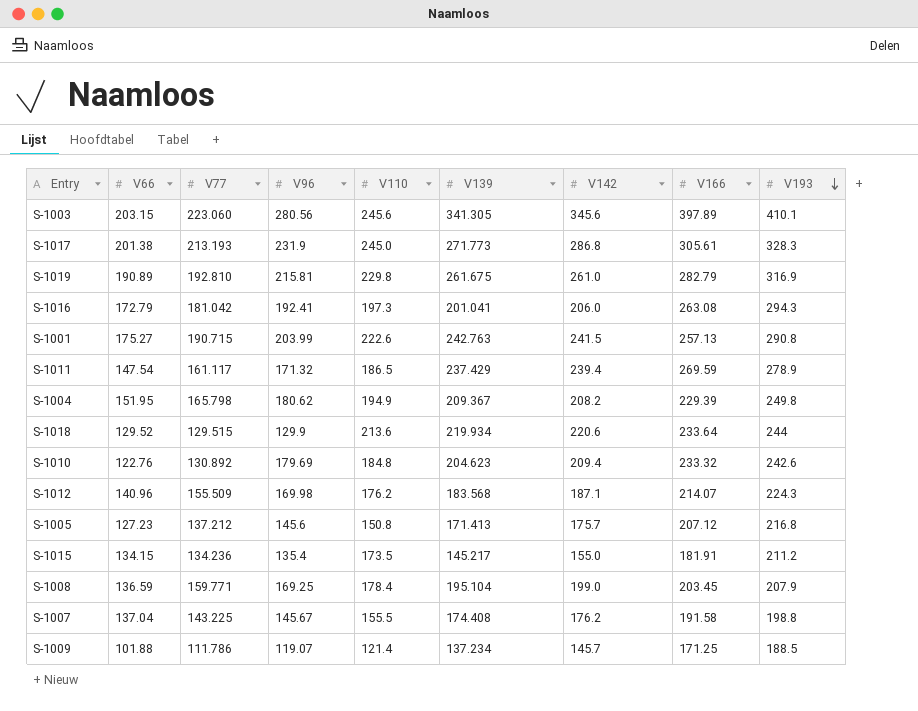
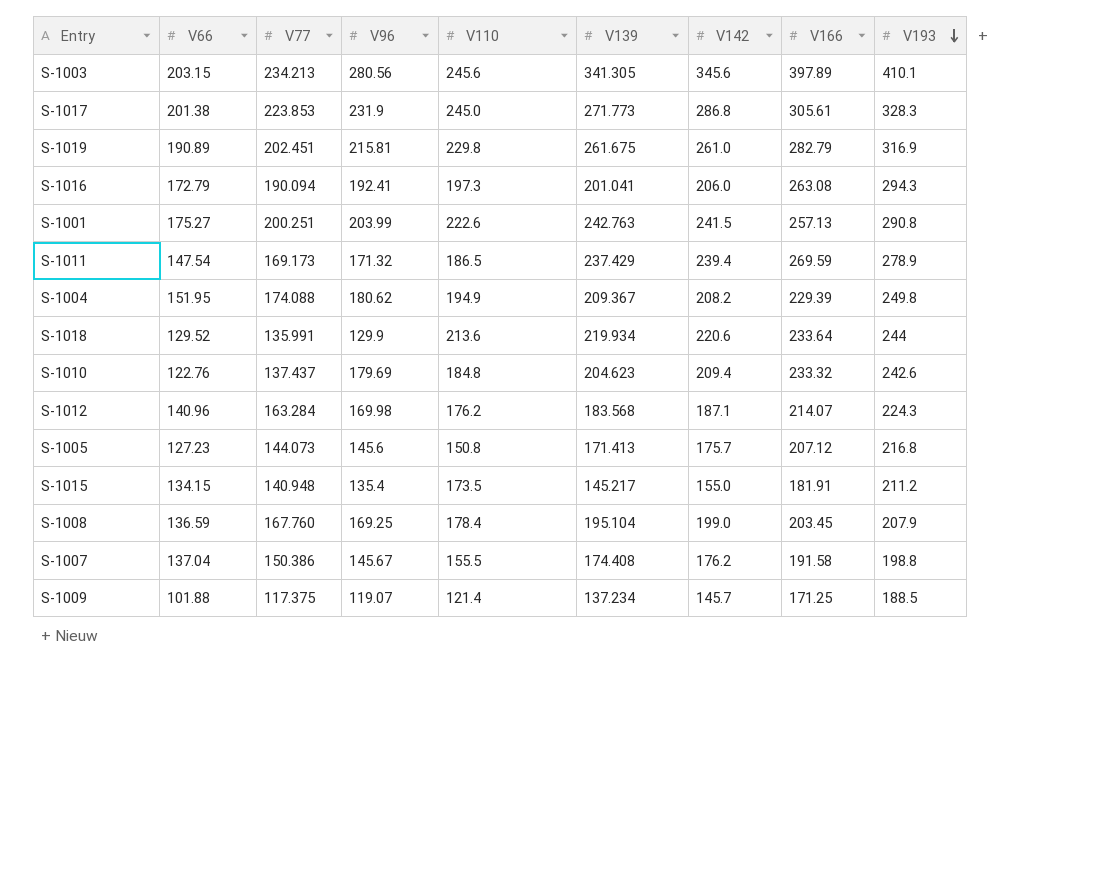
S-1003 | V77: 223.060 -> 234.213
S-1017 | V77: 213.193 -> 223.853
S-1019 | V77: 192.810 -> 202.451
S-1016 | V77: 181.042 -> 190.094
S-1001 | V77: 190.715 -> 200.251
S-1011 | V77: 161.117 -> 169.173
S-1004 | V77: 165.798 -> 174.088
S-1018 | V77: 129.515 -> 135.991
S-1010 | V77: 130.892 -> 137.437
S-1012 | V77: 155.509 -> 163.284
S-1005 | V77: 137.212 -> 144.073
S-1015 | V77: 134.236 -> 140.948
S-1008 | V77: 159.771 -> 167.760
S-1007 | V77: 143.225 -> 150.386
S-1009 | V77: 111.786 -> 117.375

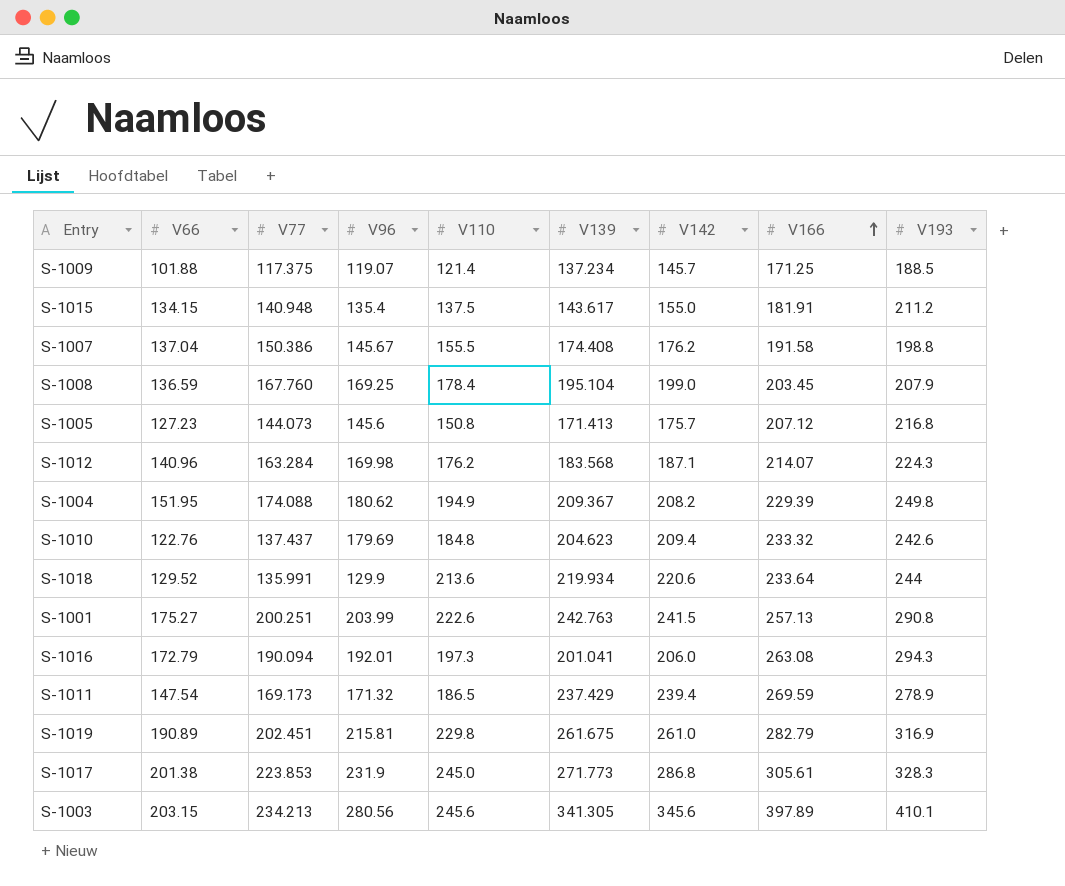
row order: V193 descending -> V166 ascending
S-1015 | V110: 173.5 -> 137.5
S-1015 | V139: 145.217 -> 143.617
S-1016 | V96: 192.41 -> 192.01

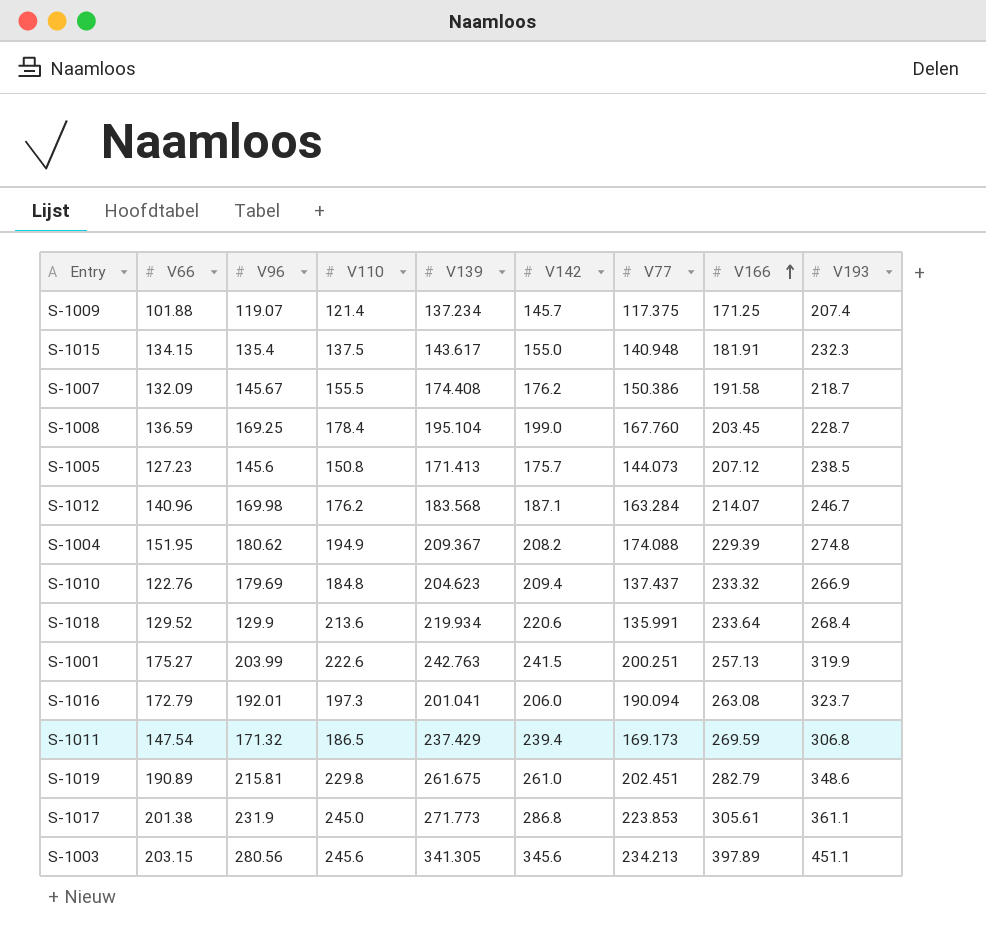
column V77 | position: 3 -> 7
S-1009 | V193: 188.5 -> 207.4
S-1015 | V193: 211.2 -> 232.3
S-1007 | V66: 137.04 -> 132.09
S-1007 | V193: 198.8 -> 218.7
S-1008 | V193: 207.9 -> 228.7
S-1005 | V193: 216.8 -> 238.5
S-1012 | V193: 224.3 -> 246.7
S-1004 | V193: 249.8 -> 274.8
S-1010 | V193: 242.6 -> 266.9
S-1018 | V193: 244 -> 268.4
S-1001 | V193: 290.8 -> 319.9
S-1016 | V193: 294.3 -> 323.7
S-1011 | V193: 278.9 -> 306.8
S-1019 | V193: 316.9 -> 348.6
S-1017 | V193: 328.3 -> 361.1
S-1003 | V193: 410.1 -> 451.1

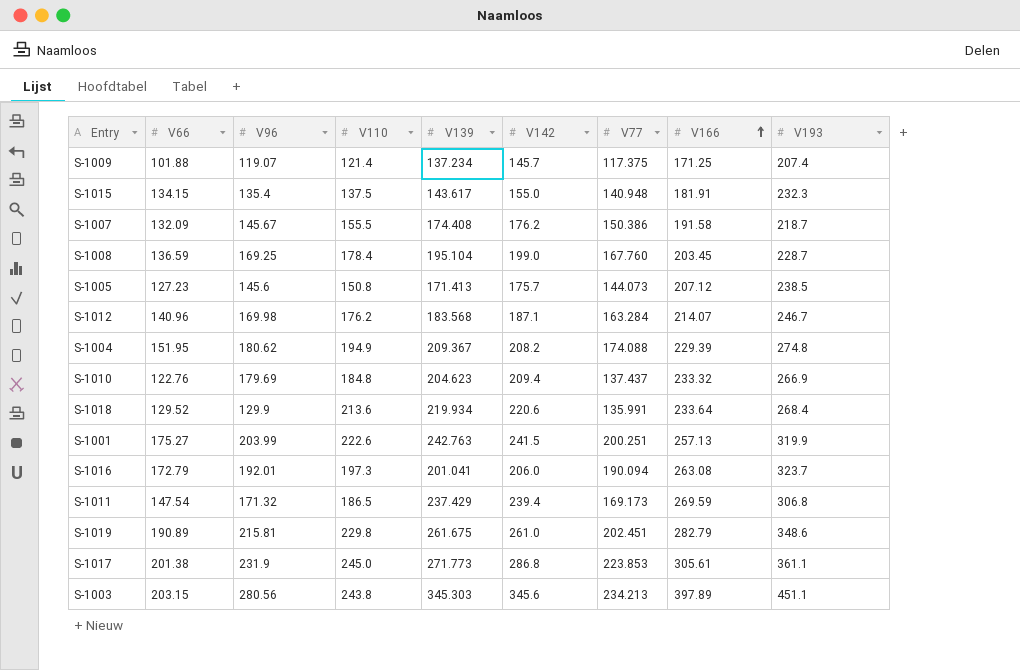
S-1003 | V110: 245.6 -> 243.8
S-1003 | V139: 341.305 -> 345.303

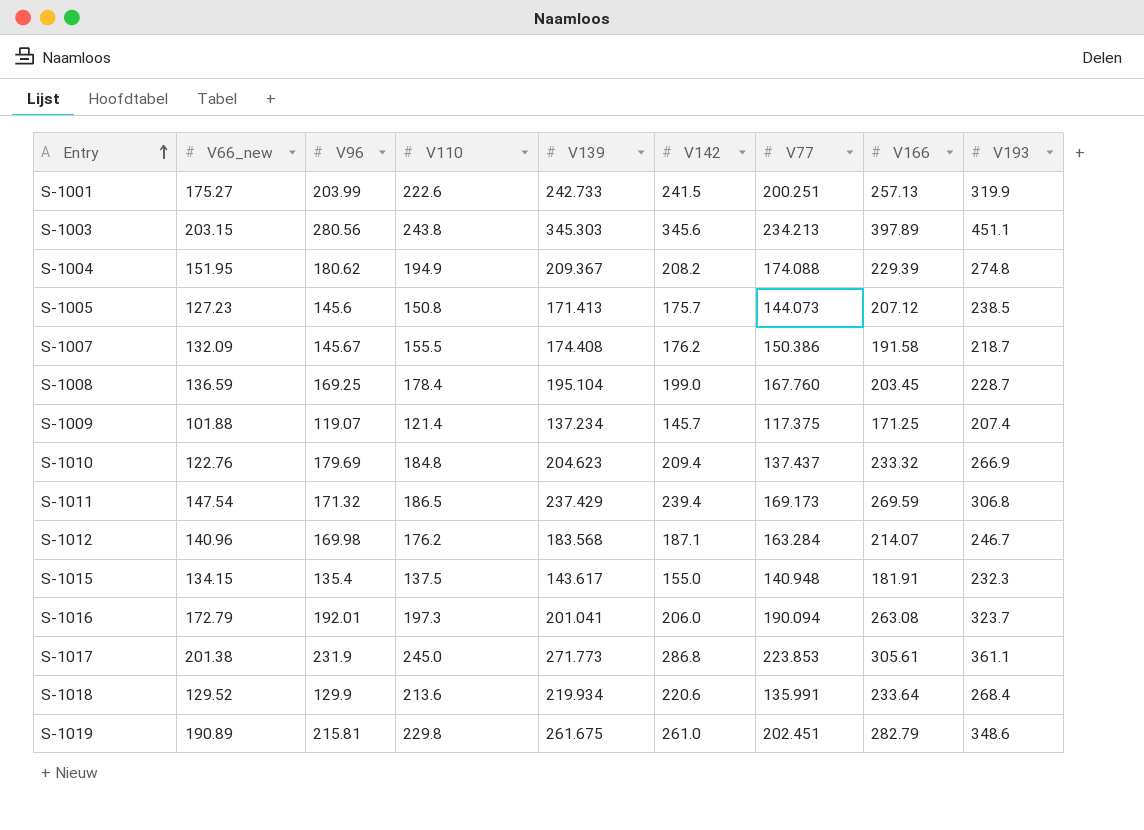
row order: V166 ascending -> Entry ascending
column name: V66 -> V66_new
S-1001 | V139: 242.763 -> 242.733

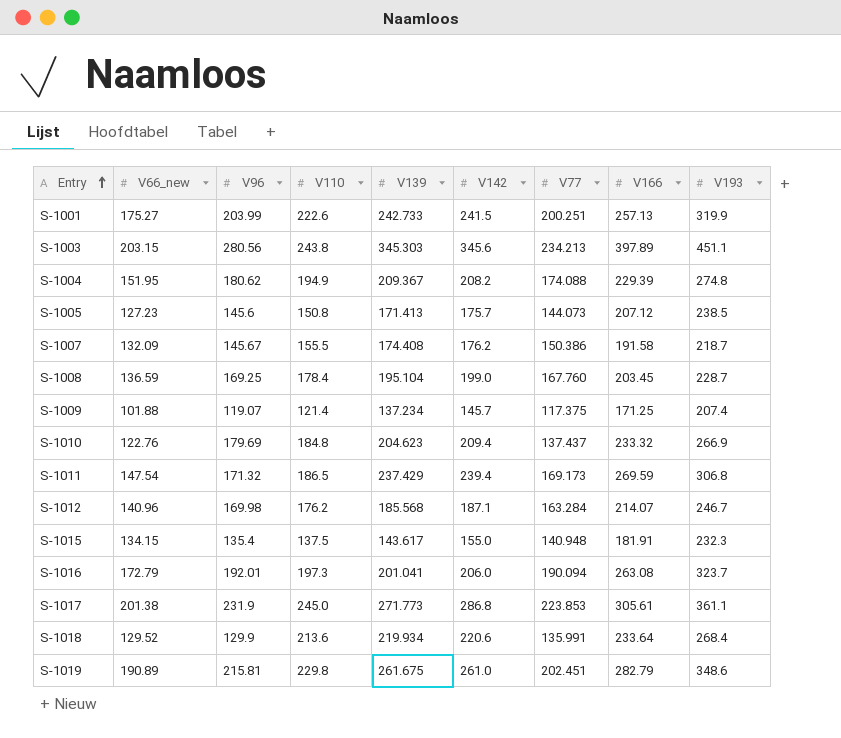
S-1012 | V139: 183.568 -> 185.568

